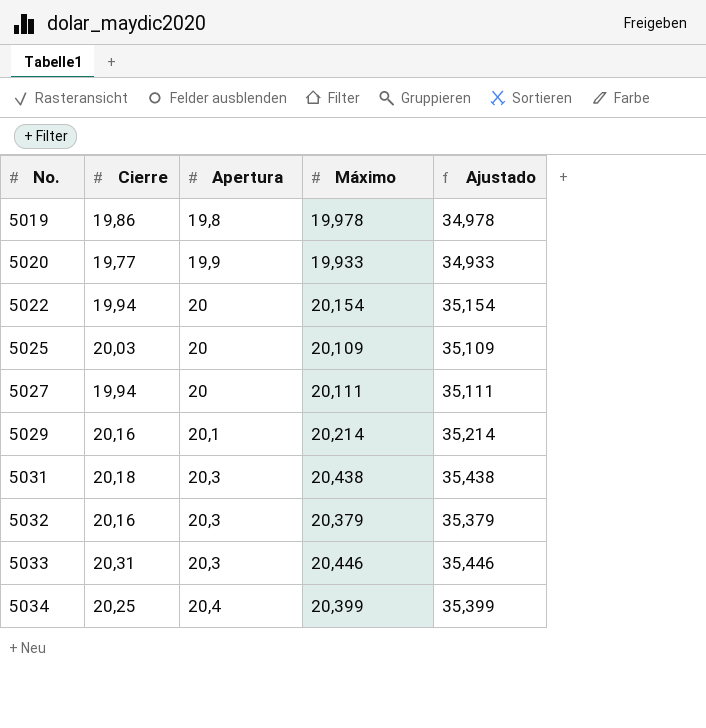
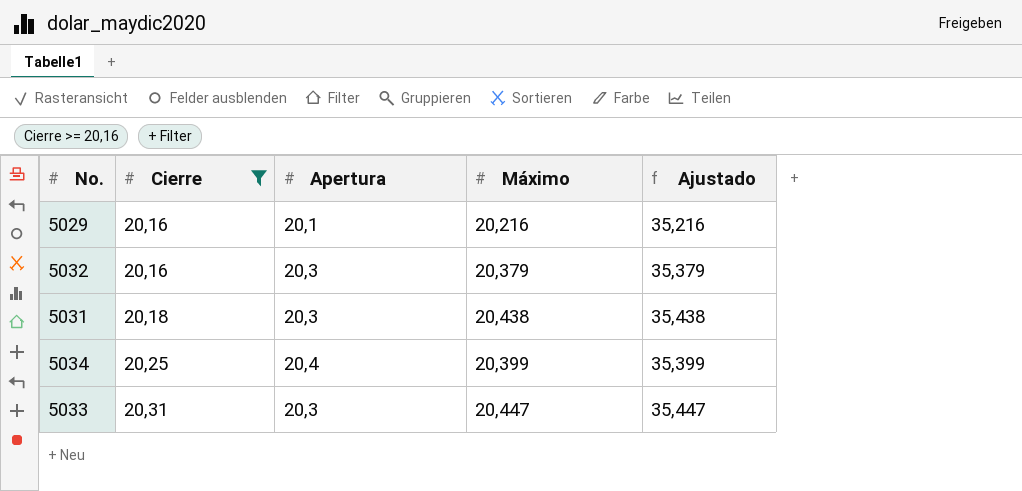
filter: none -> Cierre >= 20,16
row order: No. ascending -> Cierre ascending
5029 | Máximo: 20,214 -> 20,216
5029 | Ajustado: 35,214 -> 35,216
5033 | Máximo: 20,446 -> 20,447
5033 | Ajustado: 35,446 -> 35,447

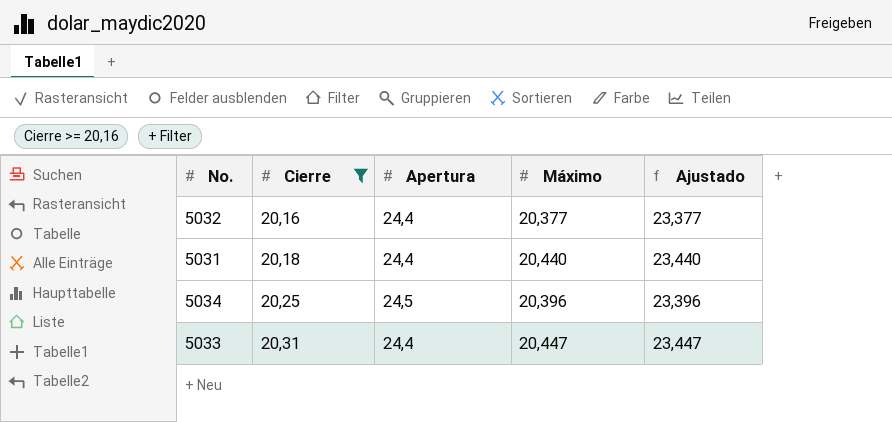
column Ajustado | formula: [Máximo] + 15 -> [Máximo] + 3
row 5029: 20,16 | 20,1 | 20,216 | 35,216 -> none
5032 | Apertura: 20,3 -> 24,4
5032 | Máximo: 20,379 -> 20,377
5031 | Apertura: 20,3 -> 24,4
5031 | Máximo: 20,438 -> 20,440
5034 | Apertura: 20,4 -> 24,5
5034 | Máximo: 20,399 -> 20,396
5033 | Apertura: 20,3 -> 24,4

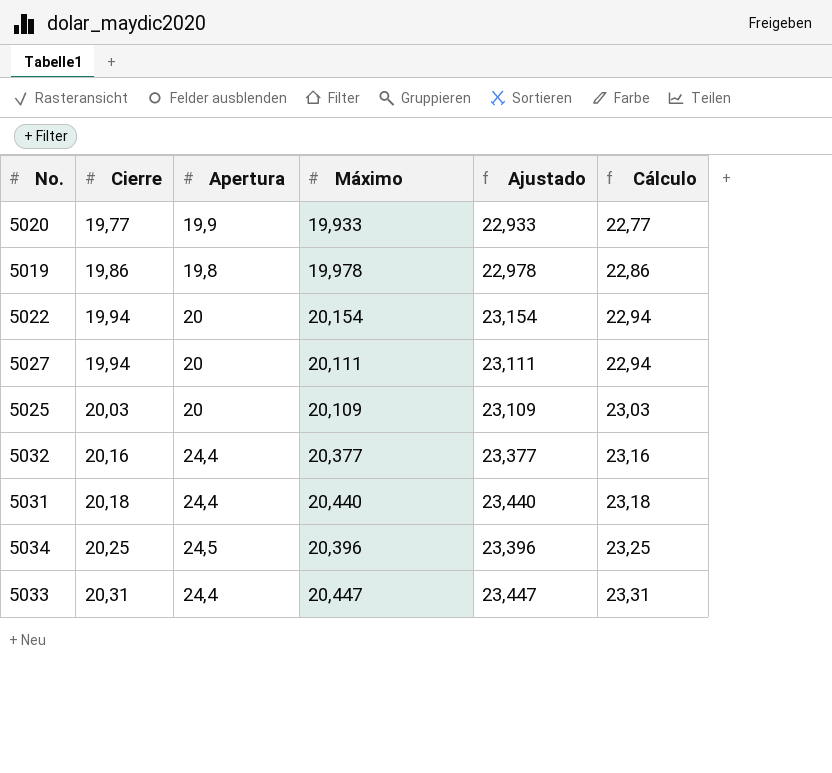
filter: Cierre >= 20,16 -> none
column Cálculo | formula: none -> [Cierre] + 3

